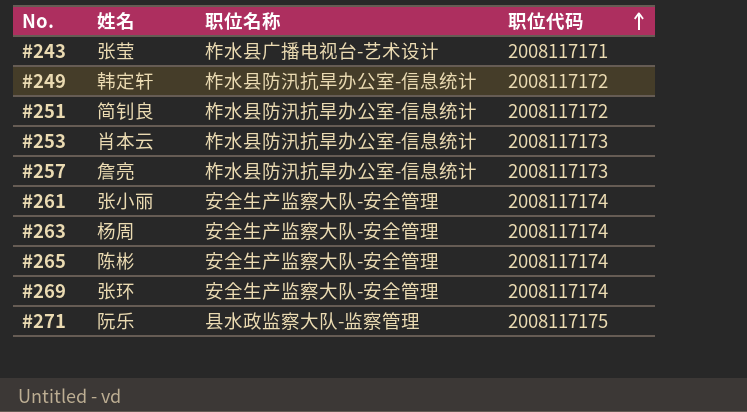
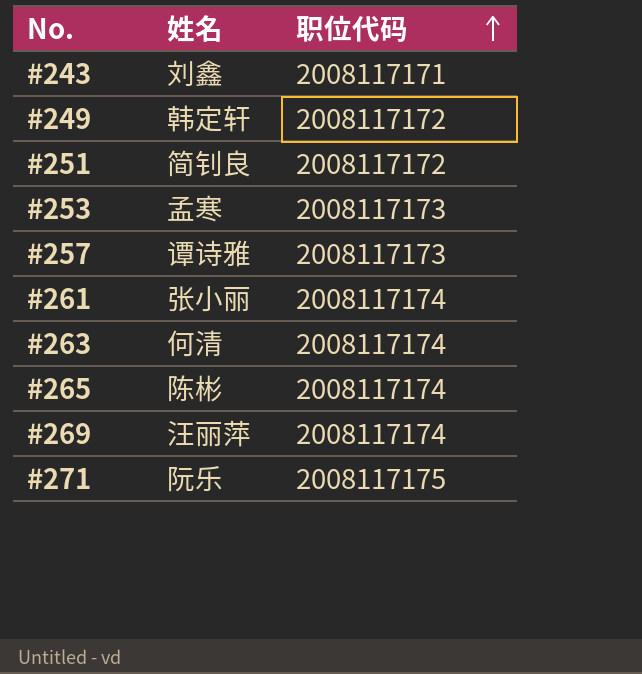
column 职位名称 | position: 3 -> none
#243 | 姓名: 张莹 -> 刘鑫
#253 | 姓名: 肖本云 -> 孟寒
#257 | 姓名: 詹亮 -> 谭诗雅
#263 | 姓名: 杨周 -> 何清
#269 | 姓名: 张环 -> 汪丽萍

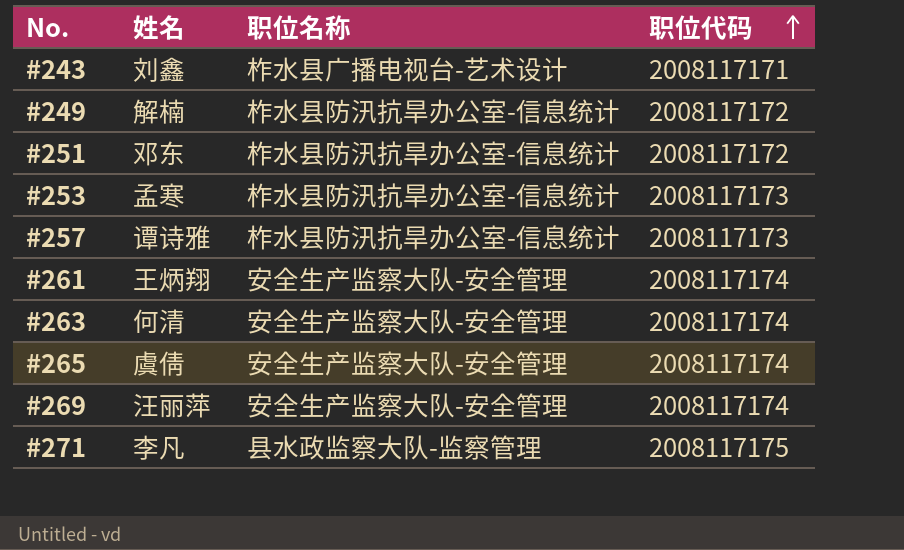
column 职位名称 | position: none -> 3
#249 | 姓名: 韩定轩 -> 解楠
#251 | 姓名: 简钊良 -> 邓东
#261 | 姓名: 张小丽 -> 王炳翔
#265 | 姓名: 陈彬 -> 虞倩
#271 | 姓名: 阮乐 -> 李凡

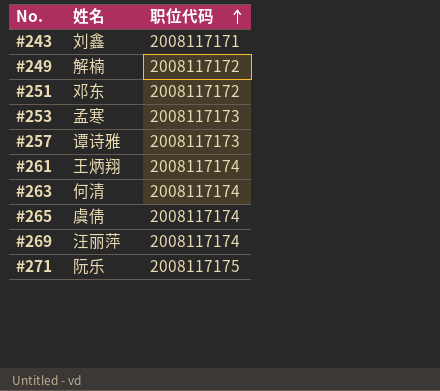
column 职位名称 | position: 3 -> none
#271 | 姓名: 李凡 -> 阮乐

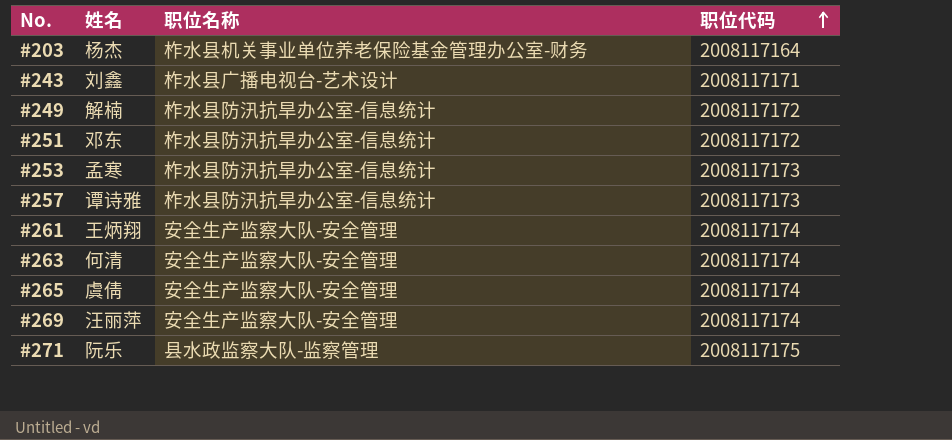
column 职位名称 | position: none -> 3
row #203: none -> 杨杰 | 柞水县机关事业单位养老保险基金管理办公室-财务 | 2008117164

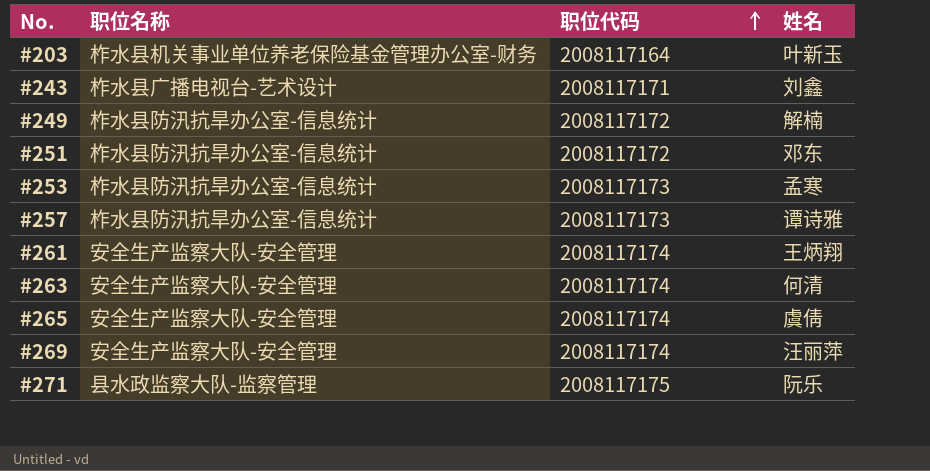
column 姓名 | position: 2 -> 4
#203 | 姓名: 杨杰 -> 叶新玉

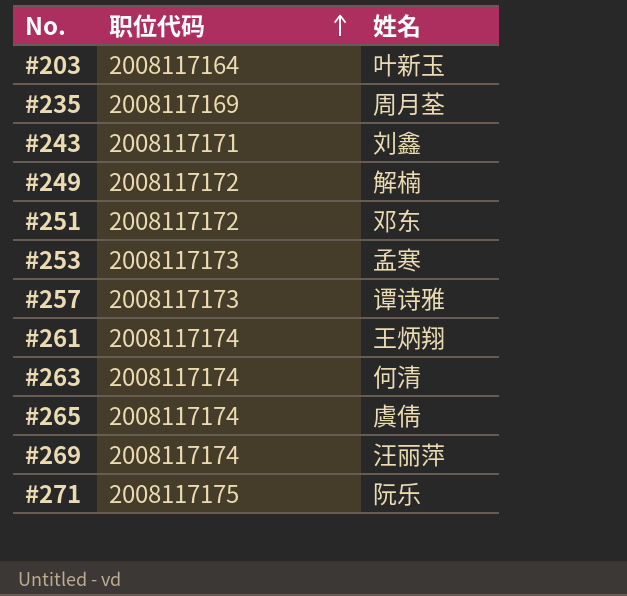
column 职位名称 | position: 2 -> none
row #235: none -> 2008117169 | 周月荃

